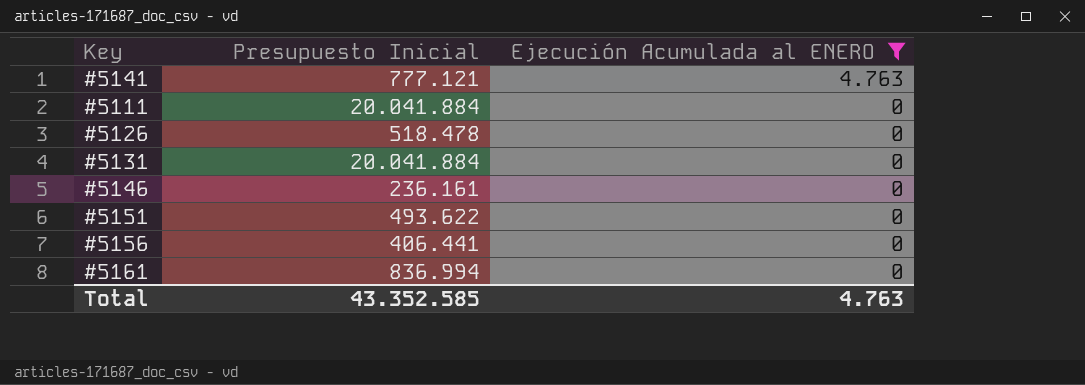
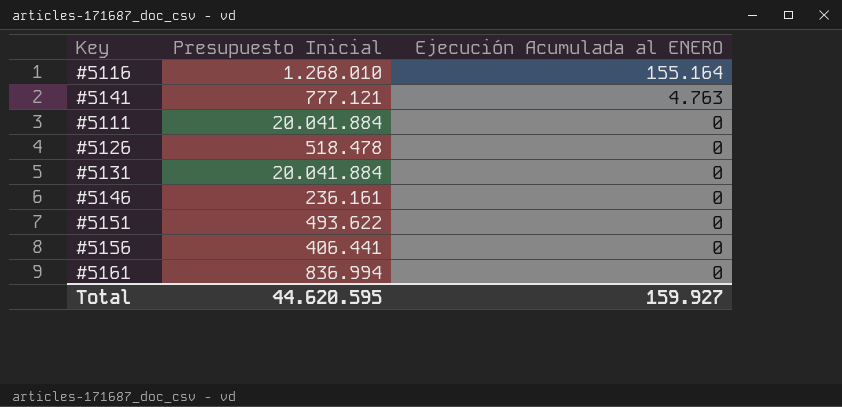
filter: Ejecución Acumulada al ENERO != 155.164 -> none
Total | Presupuesto Inicial: 43.352.585 -> 44.620.595
Total | Ejecución Acumulada al ENERO: 4.763 -> 159.927

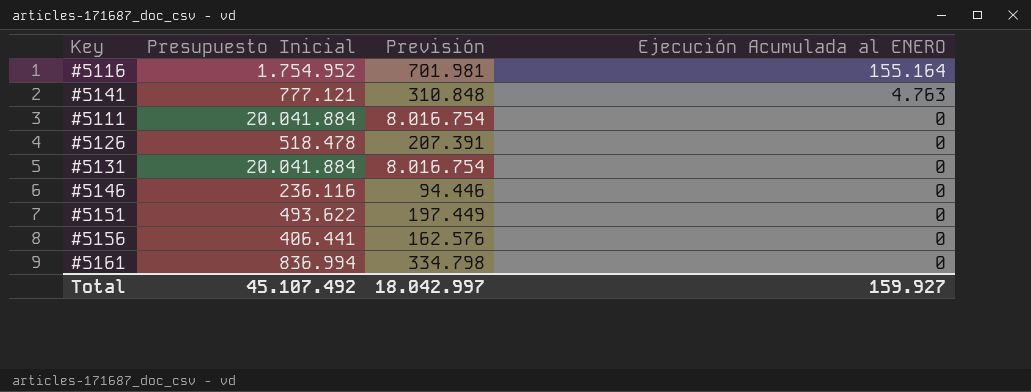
column Previsión | formula: none -> [Presupuesto Inicial] * 0,4
#5116 | Presupuesto Inicial: 1.268.010 -> 1.754.952
#5146 | Presupuesto Inicial: 236.161 -> 236.116
Total | Presupuesto Inicial: 44.620.595 -> 45.107.492

